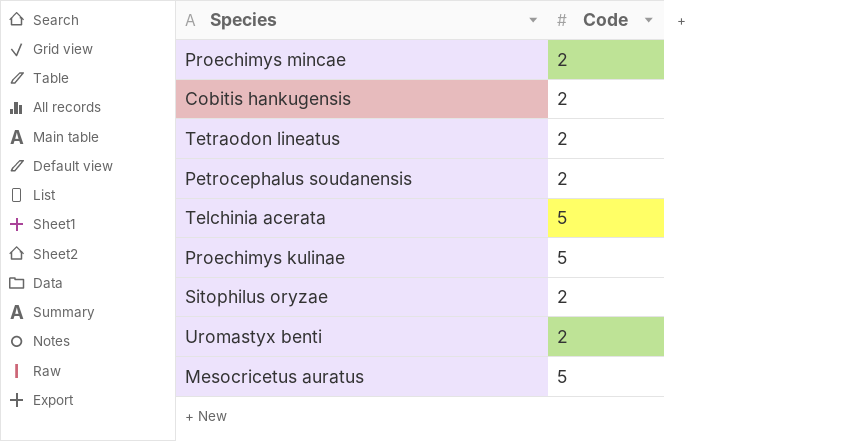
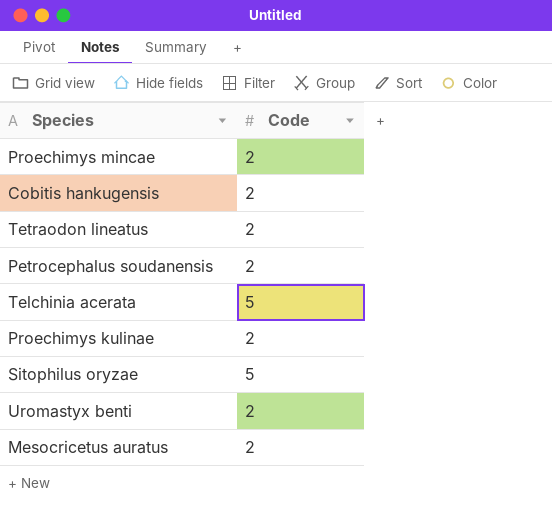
Proechimys kulinae | Code: 5 -> 2
Sitophilus oryzae | Code: 2 -> 5
Mesocricetus auratus | Code: 5 -> 2

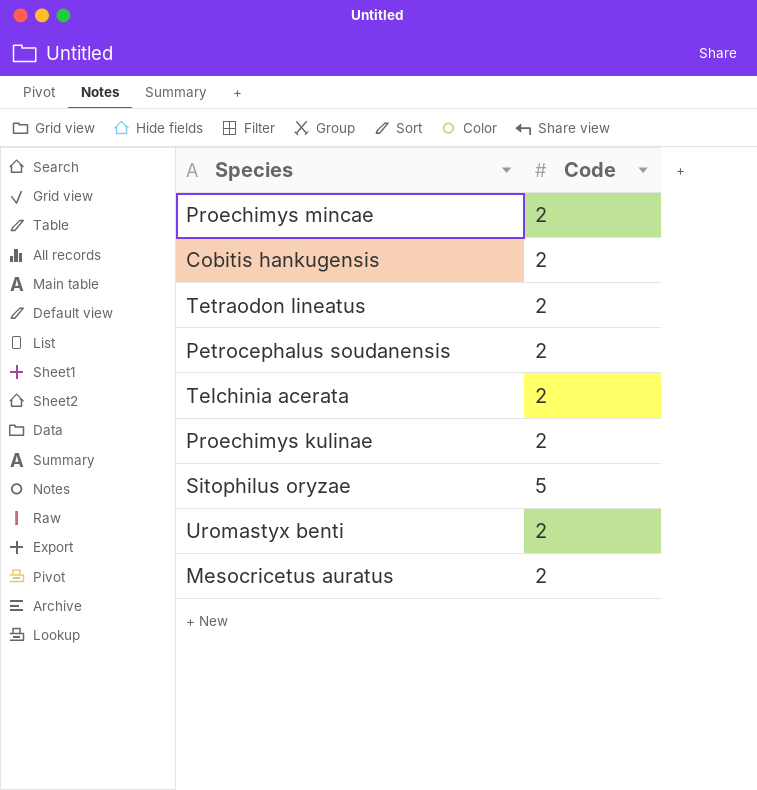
Telchinia acerata | Code: 5 -> 2

